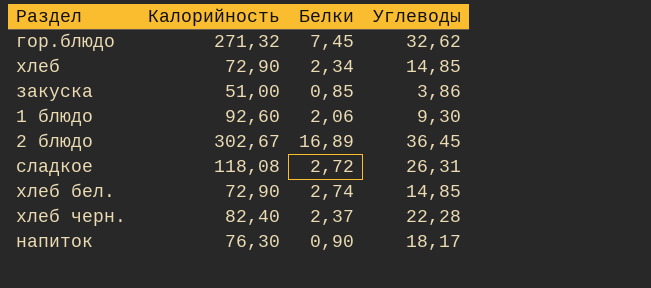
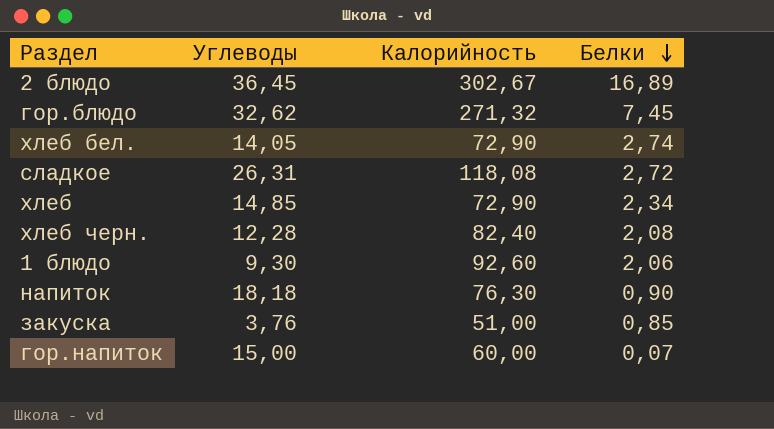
row order: none -> Белки descending
column Углеводы | position: 4 -> 2
хлеб бел. | Углеводы: 14,85 -> 14,05
хлеб черн. | Углеводы: 22,28 -> 12,28
хлеб черн. | Белки: 2,37 -> 2,08
напиток | Углеводы: 18,17 -> 18,18
закуска | Углеводы: 3,86 -> 3,76
row гор.напиток: none -> 15,00 | 60,00 | 0,07

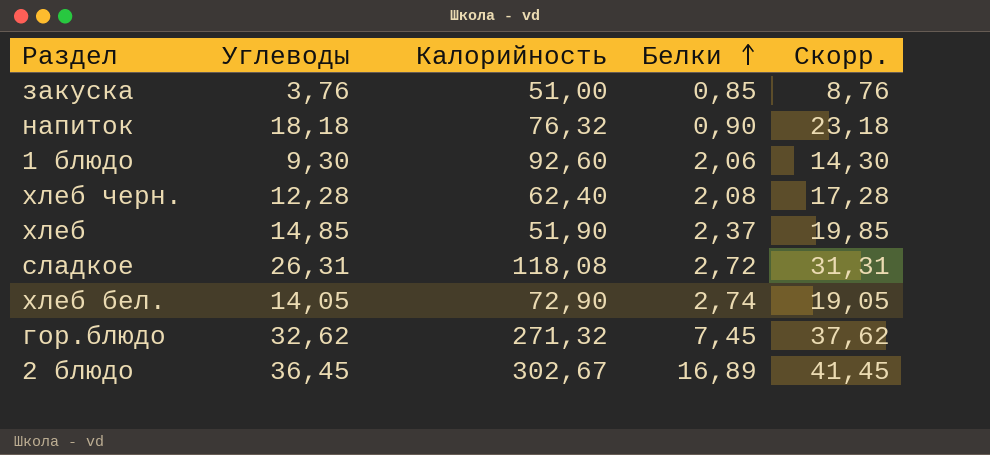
row order: Белки descending -> Белки ascending
column Скорр. | formula: none -> [Углеводы] + 5
row гор.напиток: 15,00 | 60,00 | 0,07 -> none
напиток | Калорийность: 76,30 -> 76,32
хлеб черн. | Калорийность: 82,40 -> 62,40
хлеб | Калорийность: 72,90 -> 51,90
хлеб | Белки: 2,34 -> 2,37

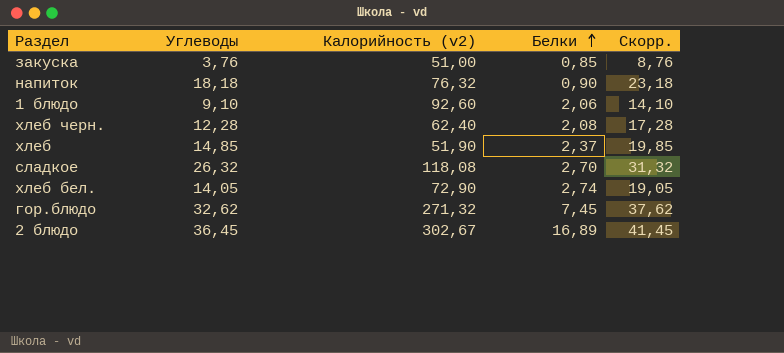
column name: Калорийность -> Калорийность (v2)
1 блюдо | Углеводы: 9,30 -> 9,10
1 блюдо | Скорр.: 14,30 -> 14,10
сладкое | Углеводы: 26,31 -> 26,32
сладкое | Белки: 2,72 -> 2,70
сладкое | Скорр.: 31,31 -> 31,32

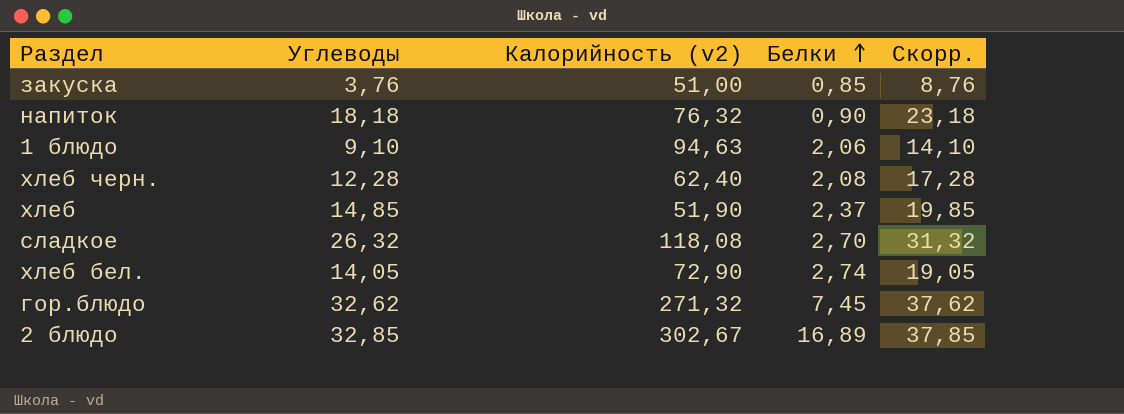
1 блюдо | Калорийность (v2): 92,60 -> 94,63
2 блюдо | Углеводы: 36,45 -> 32,85
2 блюдо | Скорр.: 41,45 -> 37,85

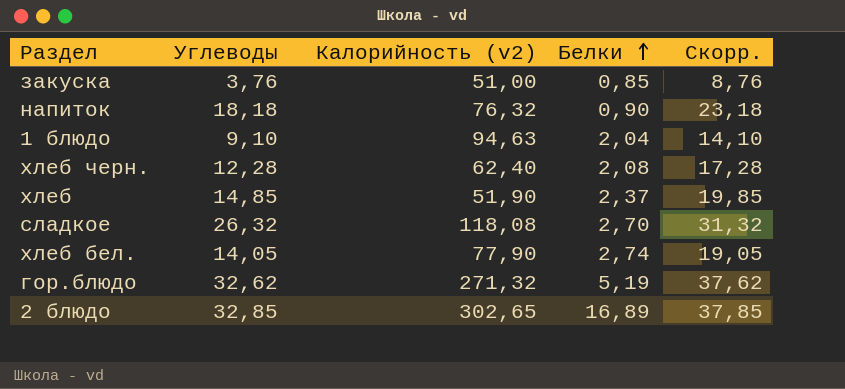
1 блюдо | Белки: 2,06 -> 2,04
хлеб бел. | Калорийность (v2): 72,90 -> 77,90
гор.блюдо | Белки: 7,45 -> 5,19
2 блюдо | Калорийность (v2): 302,67 -> 302,65

